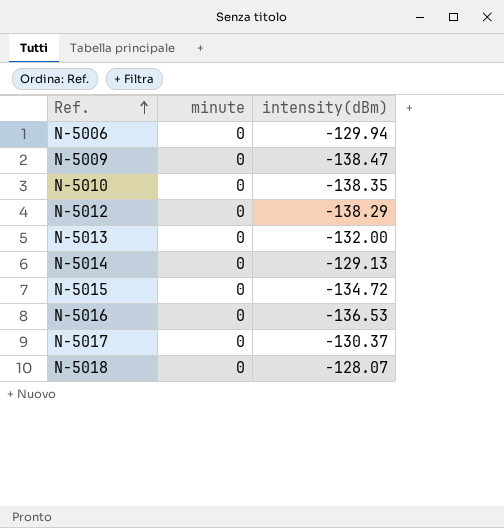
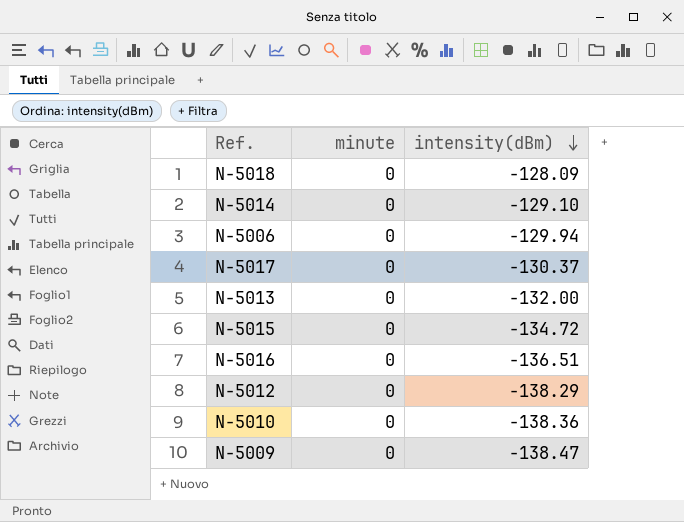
row order: Ref. ascending -> intensity(dBm) descending
N-5018 | intensity(dBm): -128.07 -> -128.09
N-5014 | intensity(dBm): -129.13 -> -129.10
N-5016 | intensity(dBm): -136.53 -> -136.51
N-5010 | intensity(dBm): -138.35 -> -138.36

